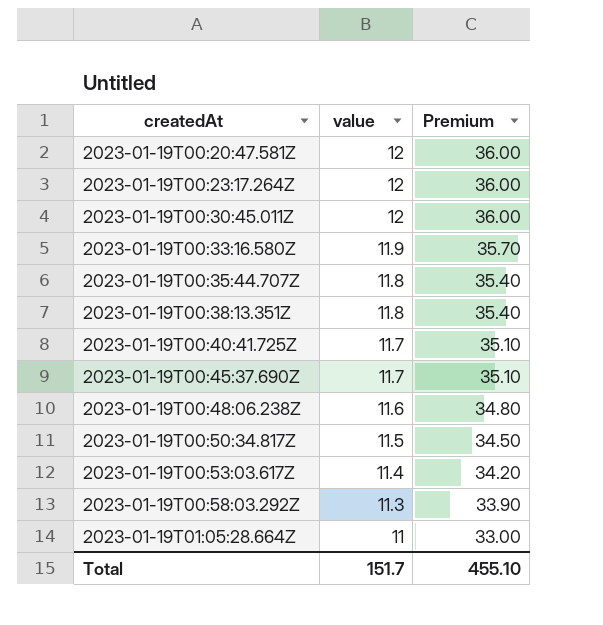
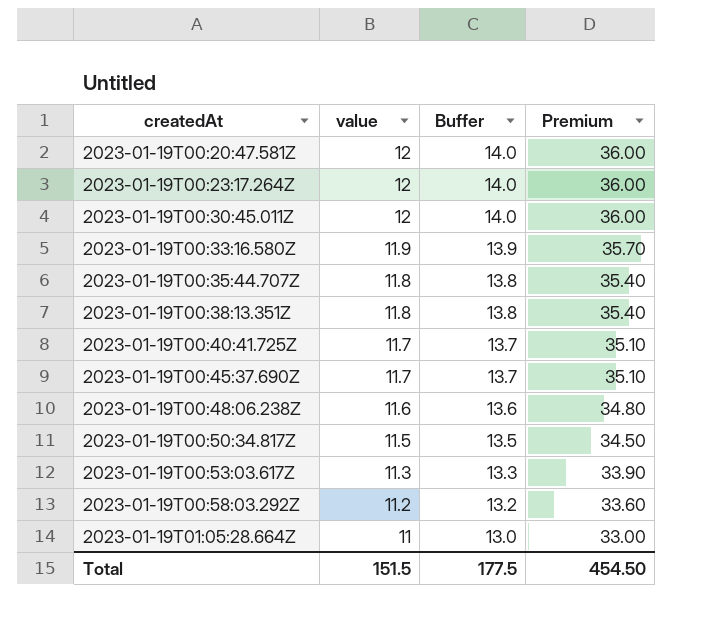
column Buffer | formula: none -> [value] + 2
2023-01-19T00:53:03.617Z | value: 11.4 -> 11.3
2023-01-19T00:53:03.617Z | Premium: 34.20 -> 33.90
2023-01-19T00:58:03.292Z | value: 11.3 -> 11.2
2023-01-19T00:58:03.292Z | Premium: 33.90 -> 33.60
Total | value: 151.7 -> 151.5
Total | Premium: 455.10 -> 454.50

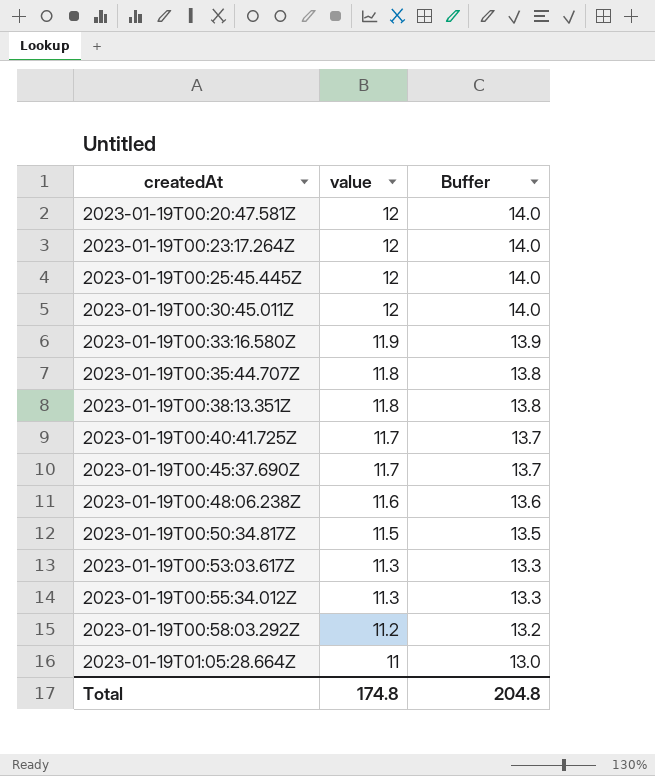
column Premium | formula: [value] * 3 -> none
row 2023-01-19T00:25:45.445Z: none -> 12 | 14.0
row 2023-01-19T00:55:34.012Z: none -> 11.3 | 13.3
Total | value: 151.5 -> 174.8
Total | Buffer: 177.5 -> 204.8

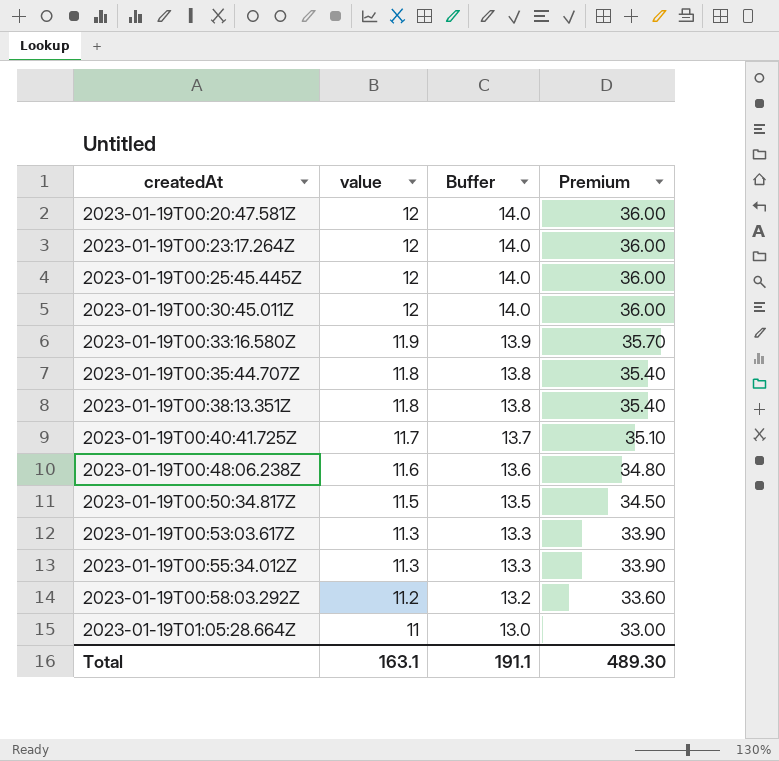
column Premium | formula: none -> [value] * 3
row 2023-01-19T00:45:37.690Z: 11.7 | 13.7 -> none
Total | value: 174.8 -> 163.1
Total | Buffer: 204.8 -> 191.1

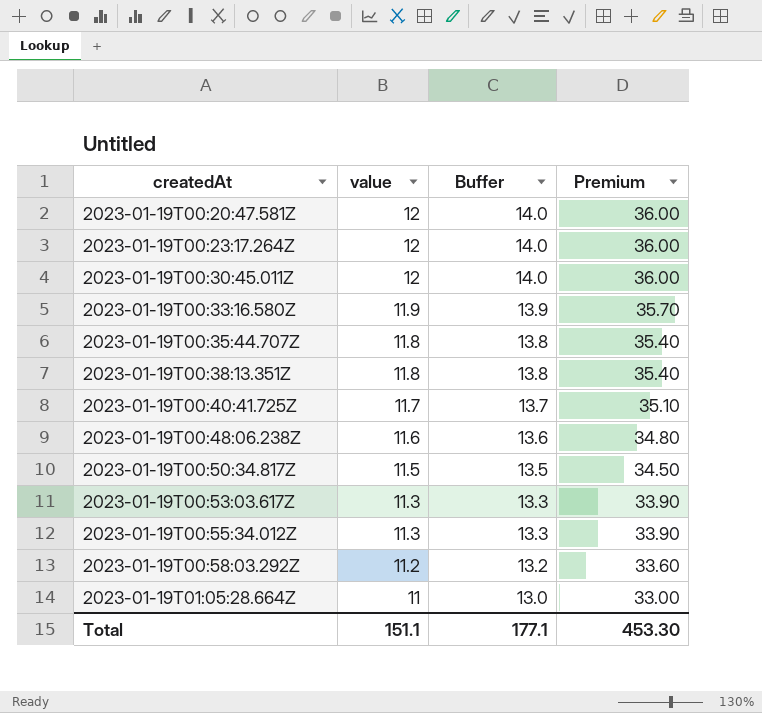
row 2023-01-19T00:25:45.445Z: 12 | 14.0 | 36.00 -> none
Total | value: 163.1 -> 151.1
Total | Buffer: 191.1 -> 177.1
Total | Premium: 489.30 -> 453.30

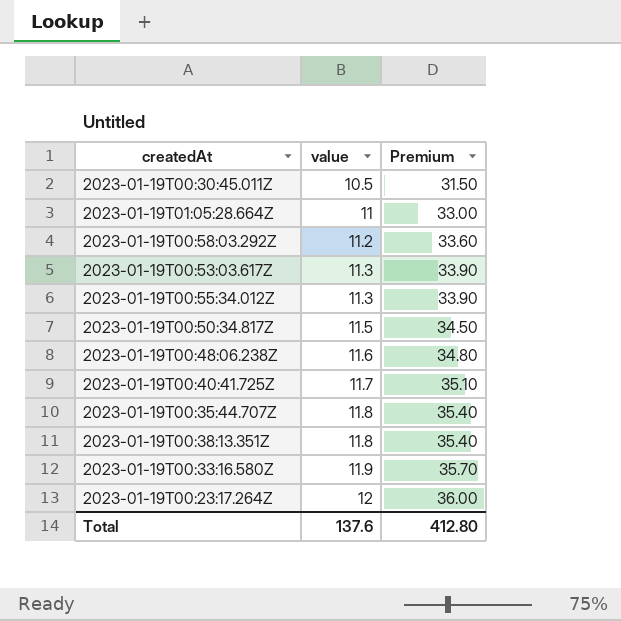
row order: createdAt ascending -> value ascending
column Buffer | formula: [value] + 2 -> none
row 2023-01-19T00:20:47.581Z: 12 | 14.0 | 36.00 -> none
2023-01-19T00:30:45.011Z | value: 12 -> 10.5
2023-01-19T00:30:45.011Z | Premium: 36.00 -> 31.50
Total | value: 151.1 -> 137.6
Total | Premium: 453.30 -> 412.80

